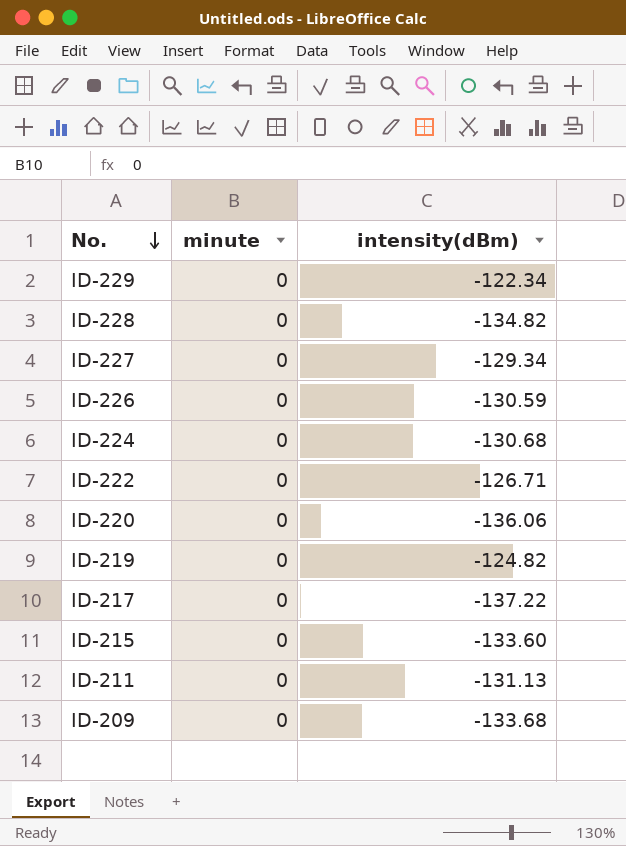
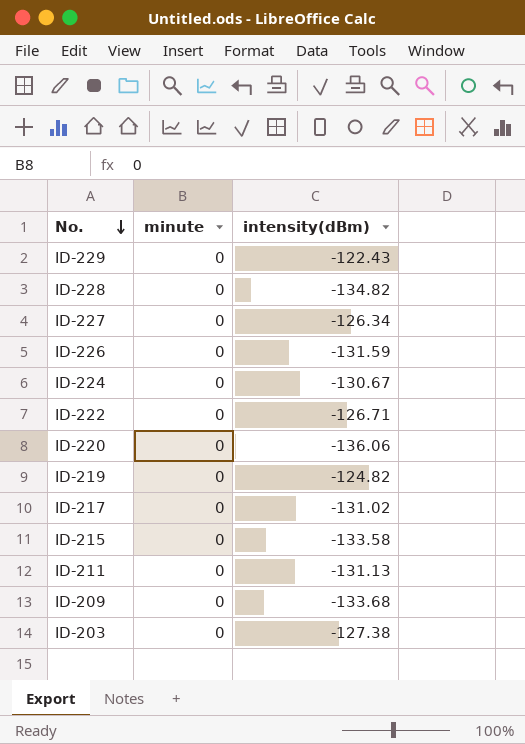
ID-229 | intensity(dBm): -122.34 -> -122.43
ID-227 | intensity(dBm): -129.34 -> -126.34
ID-226 | intensity(dBm): -130.59 -> -131.59
ID-224 | intensity(dBm): -130.68 -> -130.67
ID-217 | intensity(dBm): -137.22 -> -131.02
ID-215 | intensity(dBm): -133.60 -> -133.58
row ID-203: none -> 0 | -127.38

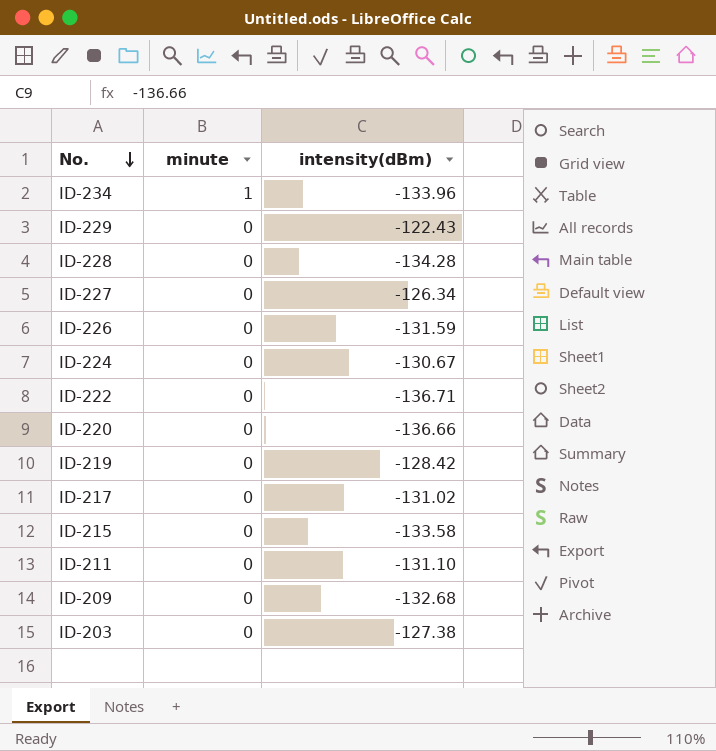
row ID-234: none -> 1 | -133.96
ID-228 | intensity(dBm): -134.82 -> -134.28
ID-222 | intensity(dBm): -126.71 -> -136.71
ID-220 | intensity(dBm): -136.06 -> -136.66
ID-219 | intensity(dBm): -124.82 -> -128.42
ID-211 | intensity(dBm): -131.13 -> -131.10
ID-209 | intensity(dBm): -133.68 -> -132.68

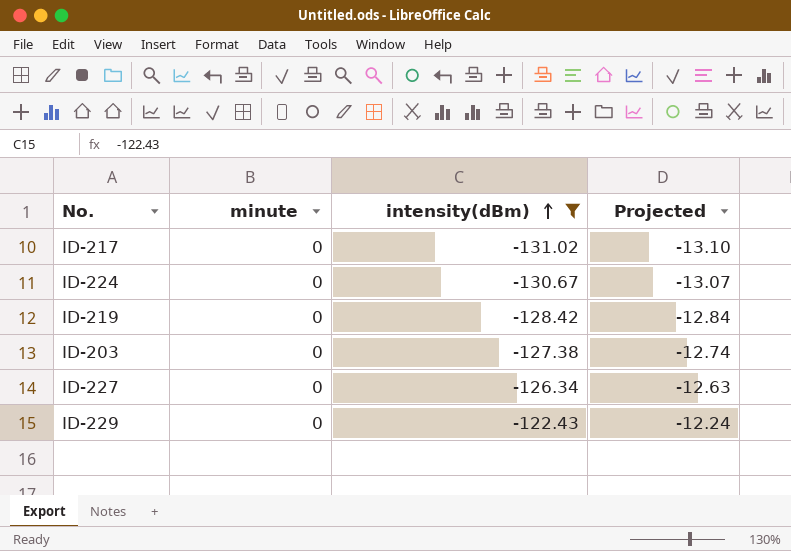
filter: none -> intensity(dBm) >= -131.02
row order: No. descending -> intensity(dBm) ascending
column Projected | formula: none -> [intensity(dBm)] * 0.1

